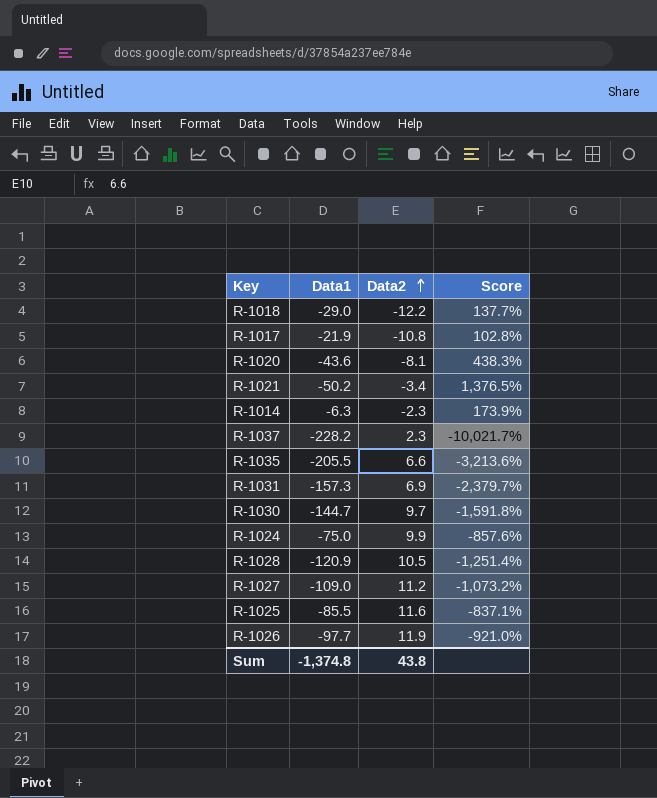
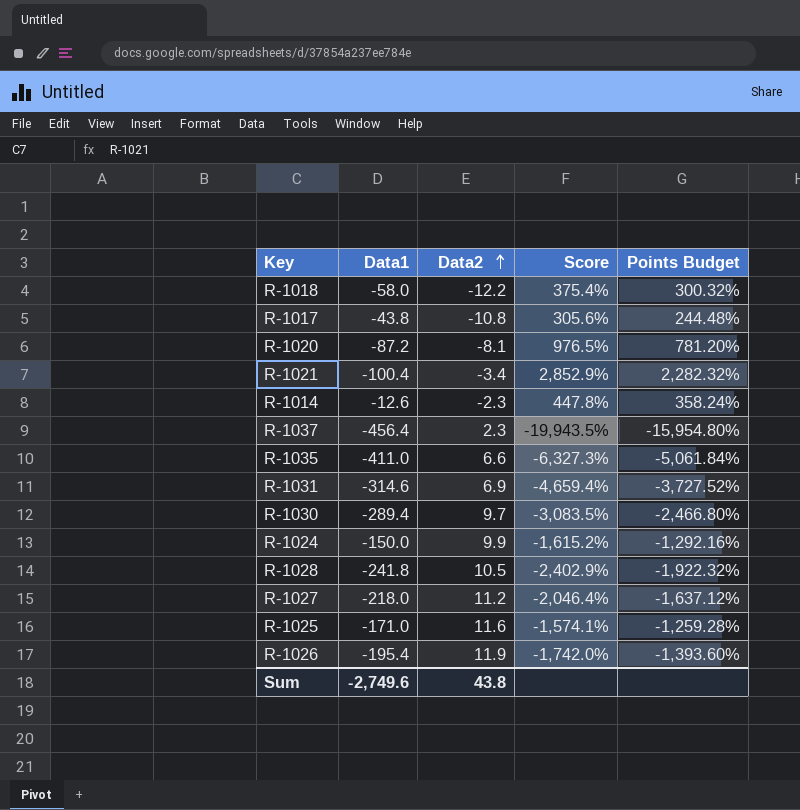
column Points Budget | formula: none -> [Score] * 0.8
R-1018 | Data1: -29.0 -> -58.0
R-1018 | Score: 137.7% -> 375.4%
R-1017 | Data1: -21.9 -> -43.8
R-1017 | Score: 102.8% -> 305.6%
R-1020 | Data1: -43.6 -> -87.2
R-1020 | Score: 438.3% -> 976.5%
R-1021 | Data1: -50.2 -> -100.4
R-1021 | Score: 1,376.5% -> 2,852.9%
R-1014 | Data1: -6.3 -> -12.6
R-1014 | Score: 173.9% -> 447.8%
R-1037 | Data1: -228.2 -> -456.4
R-1037 | Score: -10,021.7% -> -19,943.5%
R-1035 | Data1: -205.5 -> -411.0
R-1035 | Score: -3,213.6% -> -6,327.3%
R-1031 | Data1: -157.3 -> -314.6
R-1031 | Score: -2,379.7% -> -4,659.4%
R-1030 | Data1: -144.7 -> -289.4
R-1030 | Score: -1,591.8% -> -3,083.5%
R-1024 | Data1: -75.0 -> -150.0
R-1024 | Score: -857.6% -> -1,615.2%
R-1028 | Data1: -120.9 -> -241.8
R-1028 | Score: -1,251.4% -> -2,402.9%
R-1027 | Data1: -109.0 -> -218.0
R-1027 | Score: -1,073.2% -> -2,046.4%
R-1025 | Data1: -85.5 -> -171.0
R-1025 | Score: -837.1% -> -1,574.1%
R-1026 | Data1: -97.7 -> -195.4
R-1026 | Score: -921.0% -> -1,742.0%
Sum | Data1: -1,374.8 -> -2,749.6

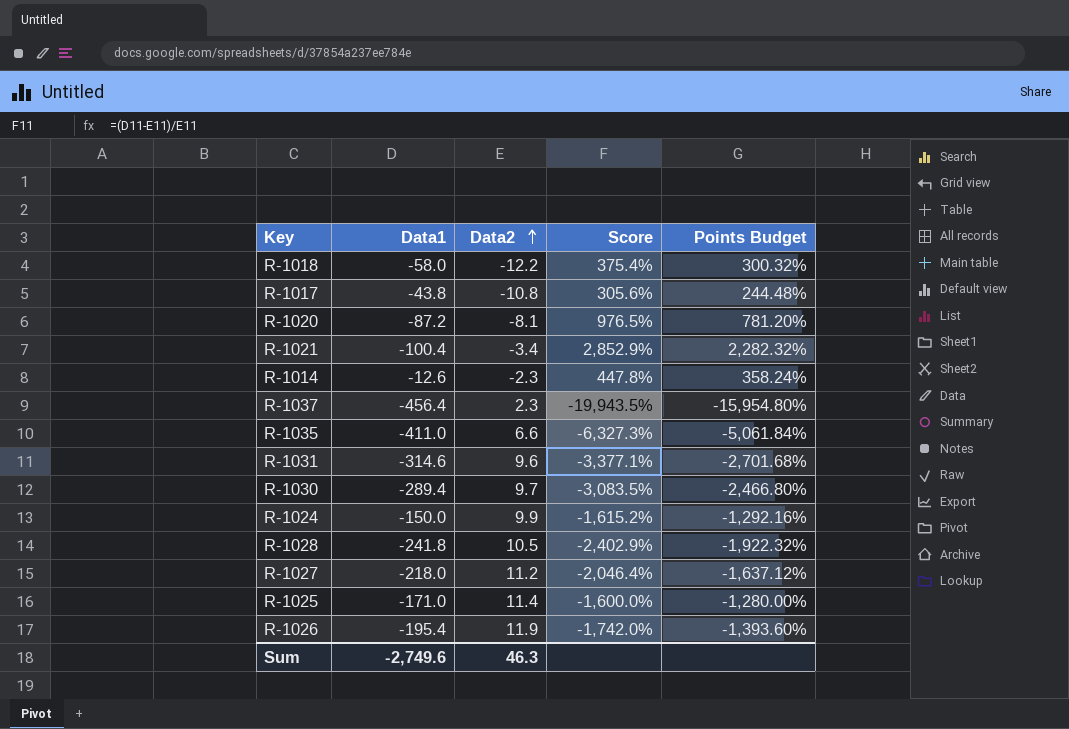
R-1031 | Data2: 6.9 -> 9.6
R-1031 | Score: -4,659.4% -> -3,377.1%
R-1031 | Points Budget: -3,727.52% -> -2,701.68%
R-1025 | Data2: 11.6 -> 11.4
R-1025 | Score: -1,574.1% -> -1,600.0%
R-1025 | Points Budget: -1,259.28% -> -1,280.00%
Sum | Data2: 43.8 -> 46.3

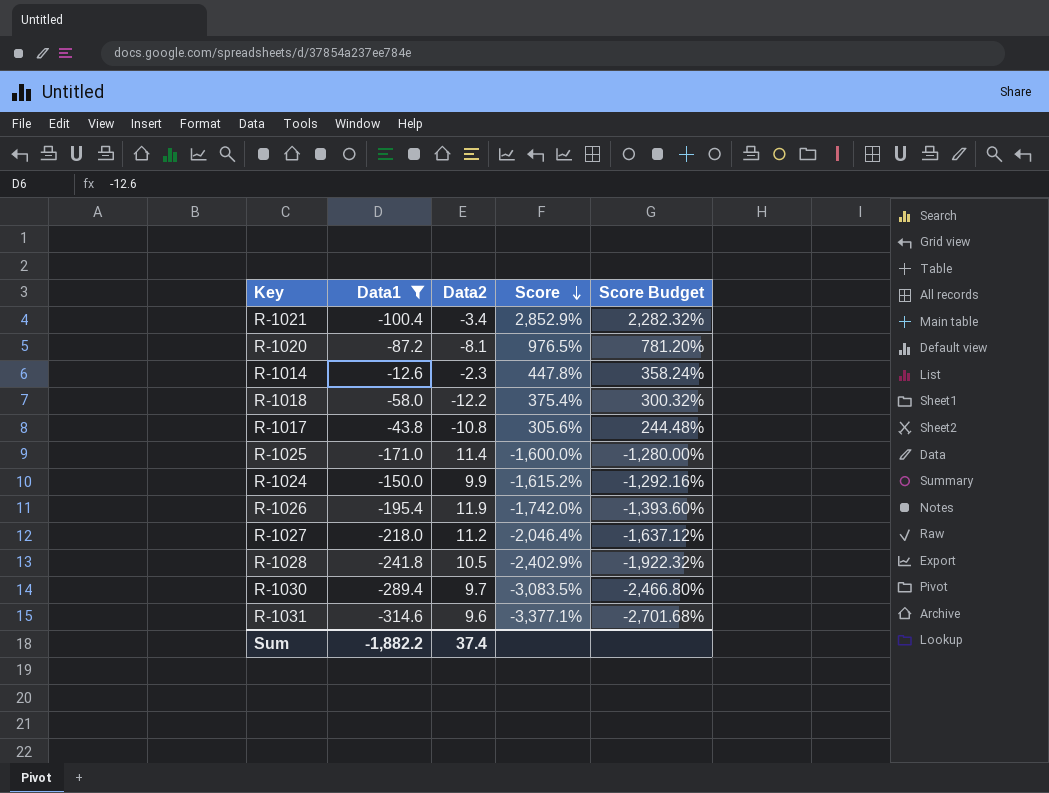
filter: none -> Data1 >= -314.6
row order: Data2 ascending -> Score descending
column name: Points Budget -> Score Budget
Sum | Data1: -2,749.6 -> -1,882.2
Sum | Data2: 46.3 -> 37.4

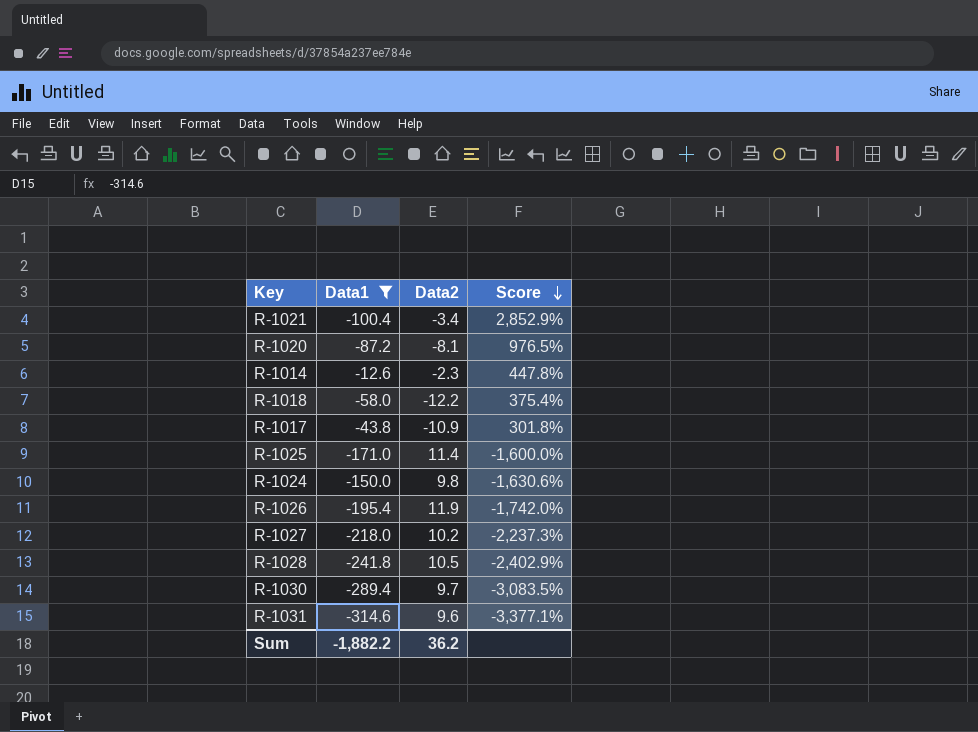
column Score Budget | formula: [Score] * 0.8 -> none
R-1017 | Data2: -10.8 -> -10.9
R-1017 | Score: 305.6% -> 301.8%
R-1024 | Data2: 9.9 -> 9.8
R-1024 | Score: -1,615.2% -> -1,630.6%
R-1027 | Data2: 11.2 -> 10.2
R-1027 | Score: -2,046.4% -> -2,237.3%
Sum | Data2: 37.4 -> 36.2

